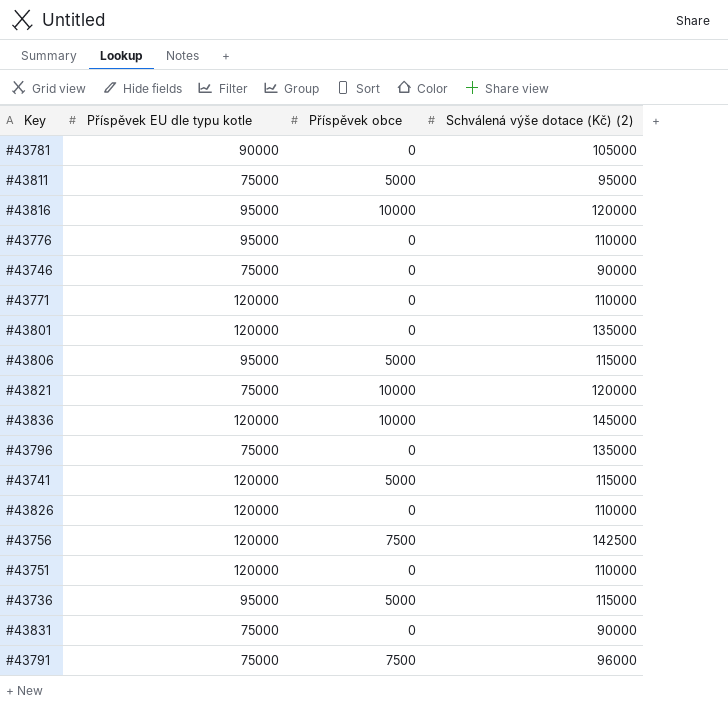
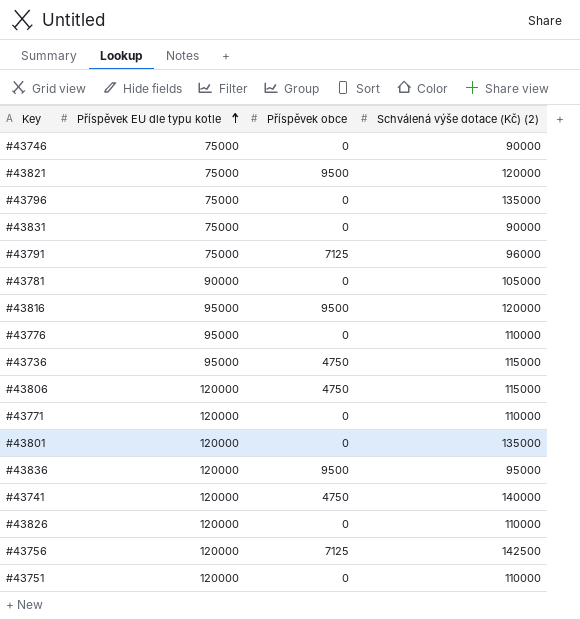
row order: none -> Příspěvek EU dle typu kotle ascending
row #43811: 75000 | 5000 | 95000 -> none
#43821 | Příspěvek obce: 10000 -> 9500
#43791 | Příspěvek obce: 7500 -> 7125
#43816 | Příspěvek obce: 10000 -> 9500
#43736 | Příspěvek obce: 5000 -> 4750
#43806 | Příspěvek EU dle typu kotle: 95000 -> 120000
#43806 | Příspěvek obce: 5000 -> 4750
#43836 | Příspěvek obce: 10000 -> 9500
#43836 | Schválená výše dotace (Kč) (2): 145000 -> 95000
#43741 | Příspěvek obce: 5000 -> 4750
#43741 | Schválená výše dotace (Kč) (2): 115000 -> 140000
#43756 | Příspěvek obce: 7500 -> 7125

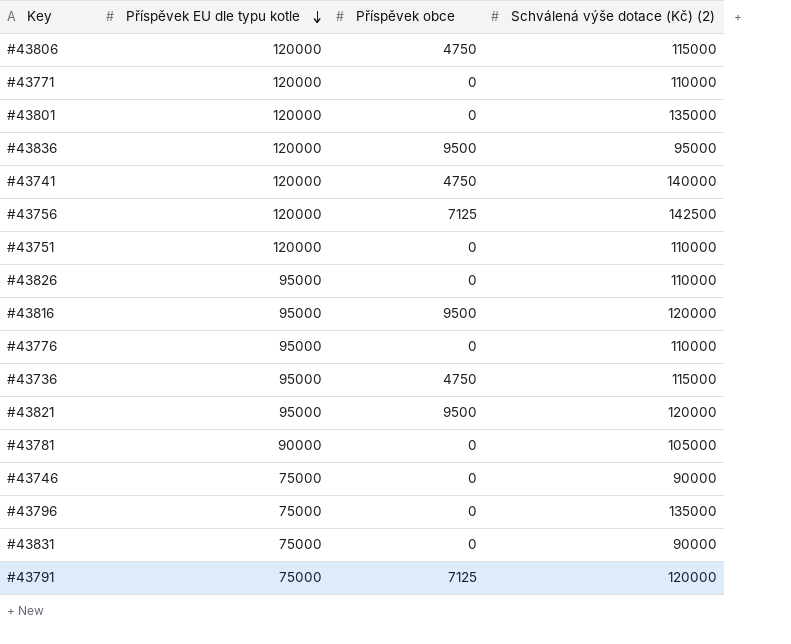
row order: Příspěvek EU dle typu kotle ascending -> Příspěvek EU dle typu kotle descending
#43826 | Příspěvek EU dle typu kotle: 120000 -> 95000
#43821 | Příspěvek EU dle typu kotle: 75000 -> 95000
#43791 | Schválená výše dotace (Kč) (2): 96000 -> 120000

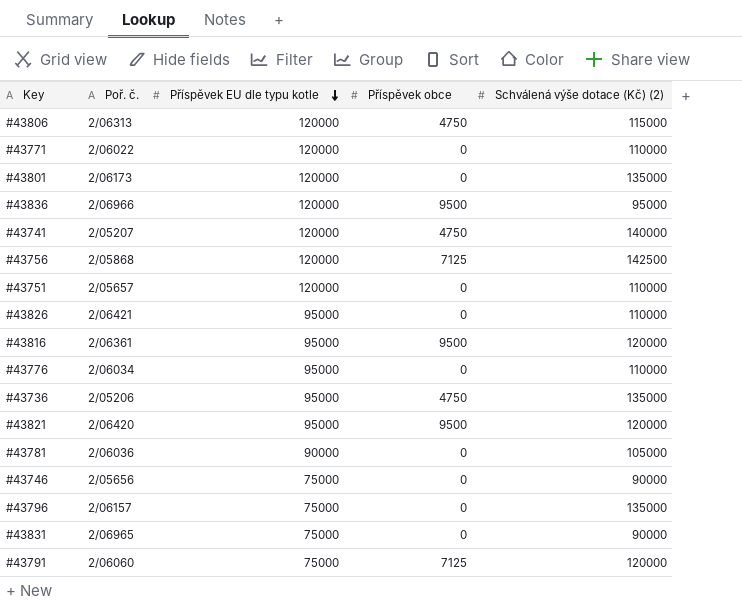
column Poř. č. | position: none -> 2
#43736 | Schválená výše dotace (Kč) (2): 115000 -> 135000

